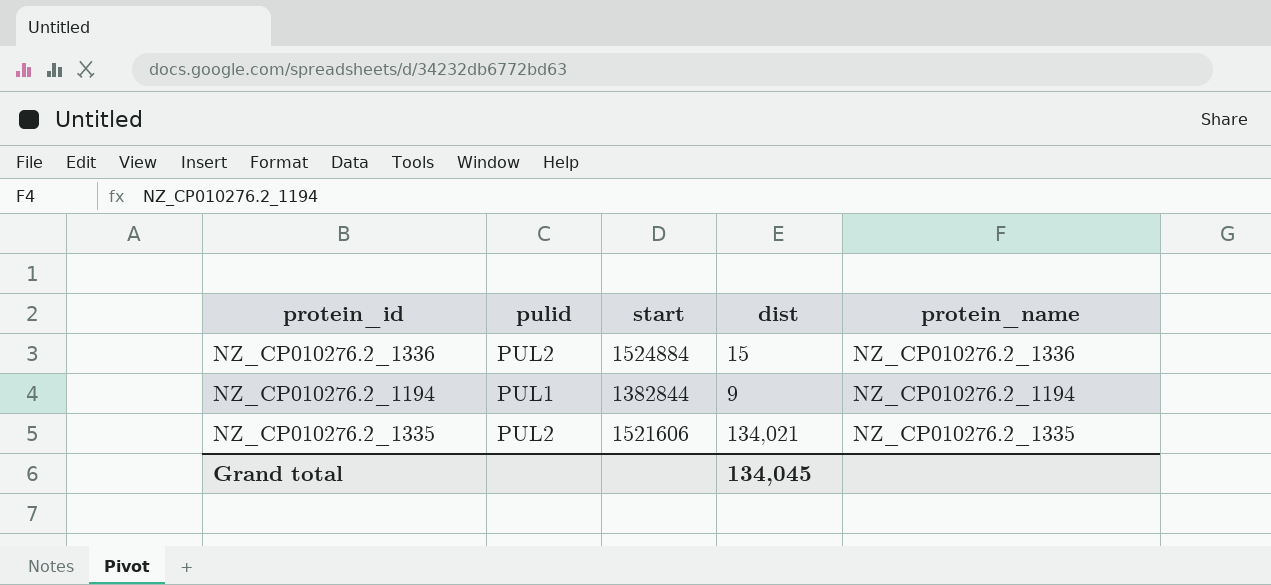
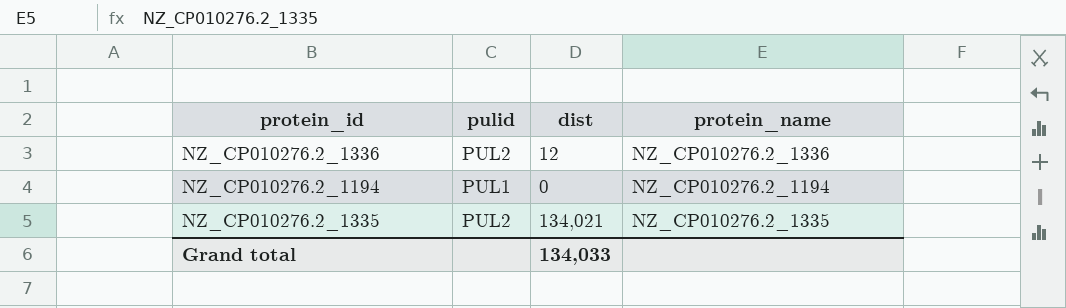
column start | position: 3 -> none
NZ_CP010276.2_1336 | dist: 15 -> 12
NZ_CP010276.2_1194 | dist: 9 -> 0
Grand total | dist: 134,045 -> 134,033

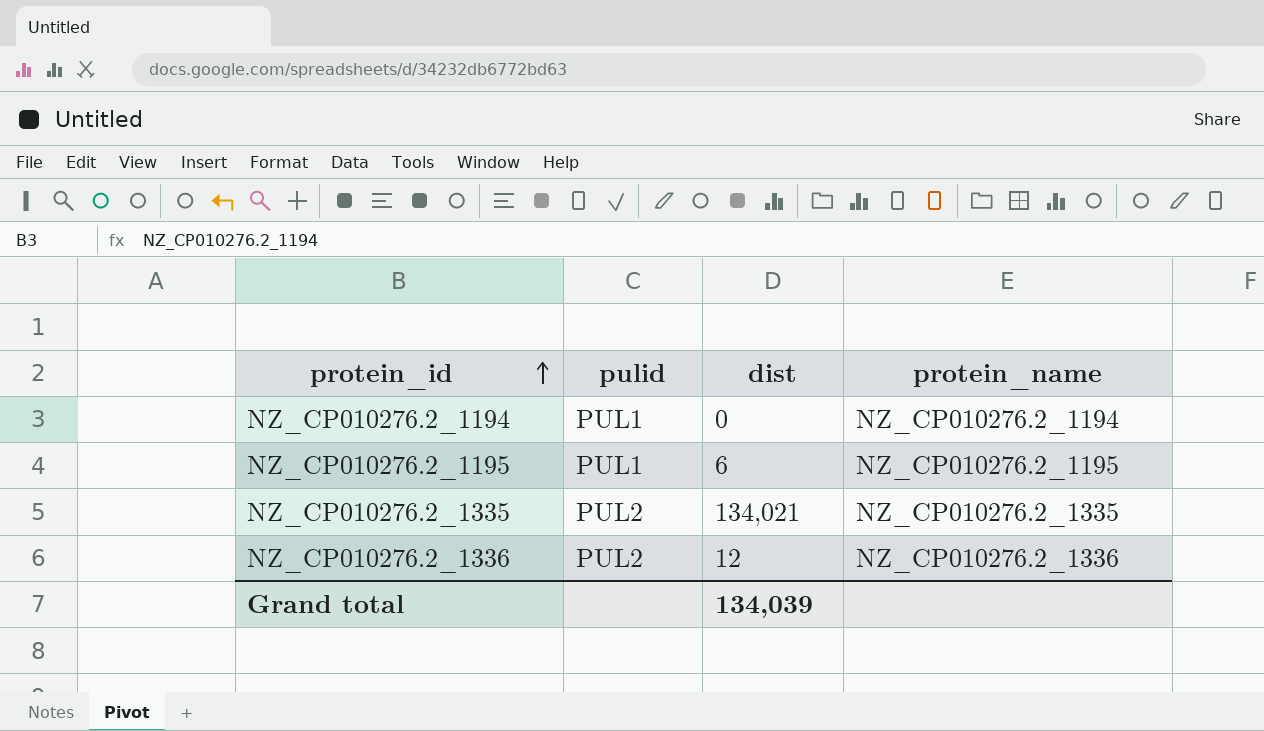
row order: none -> protein_id ascending
row NZ_CP010276.2_1195: none -> PUL1 | 6 | NZ_CP010276.2_1195
Grand total | dist: 134,033 -> 134,039

